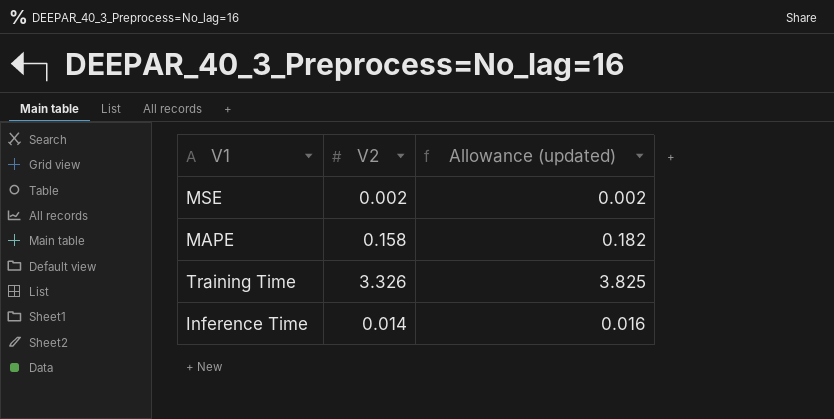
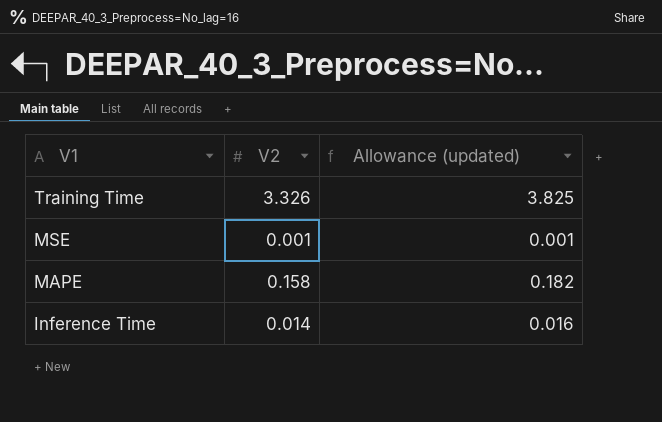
row order: none -> V1 descending
MSE | V2: 0.002 -> 0.001
MSE | Allowance (updated): 0.002 -> 0.001

